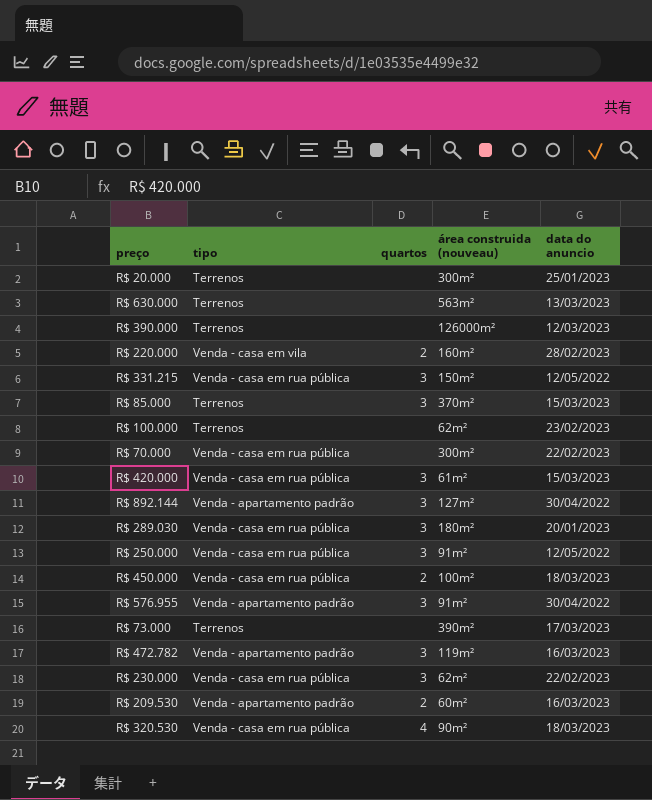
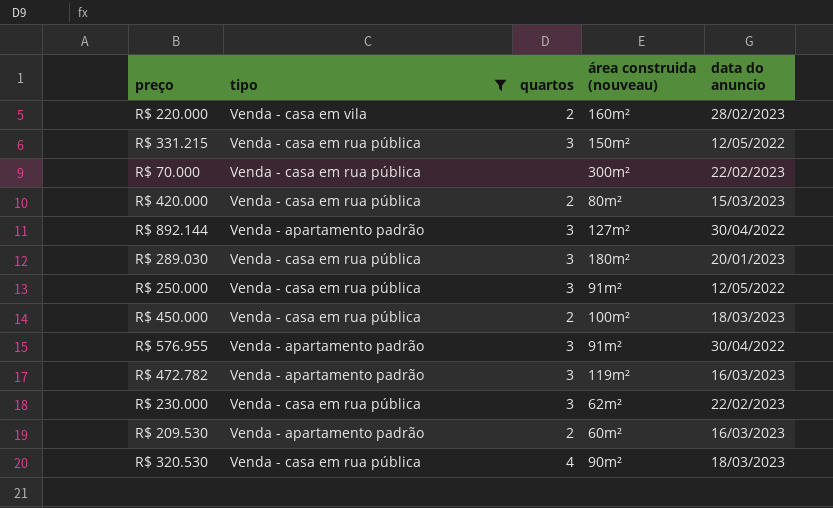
filter: none -> tipo != Terrenos
R$ 420.000 | quartos: 3 -> 2
R$ 420.000 | área construida (nouveau): 61m² -> 80m²

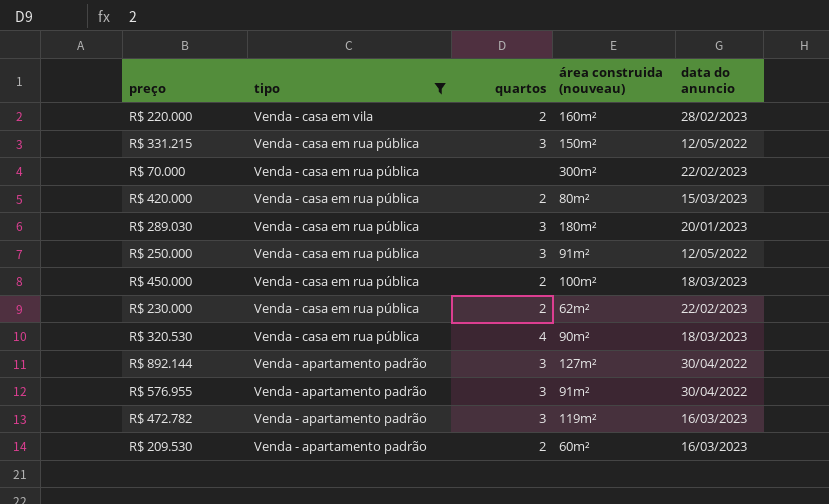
row order: none -> tipo descending
R$ 230.000 | quartos: 3 -> 2

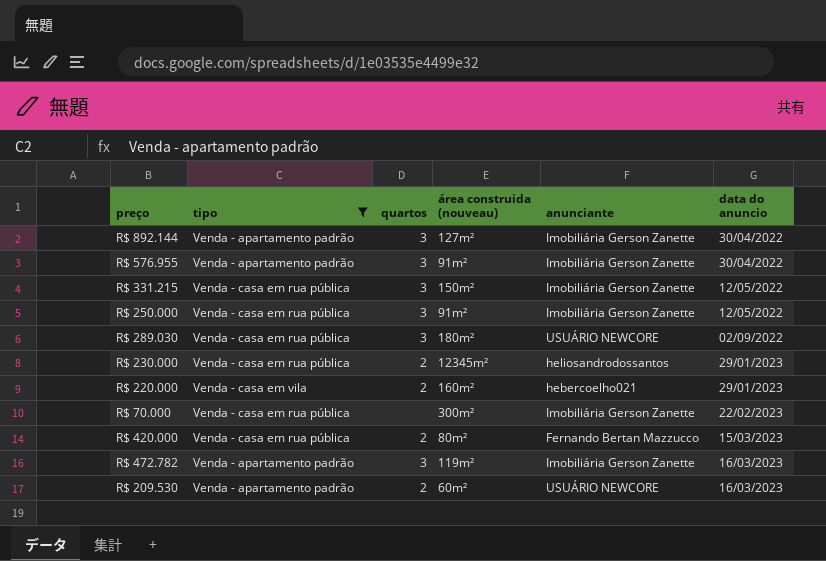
row order: tipo descending -> data do anuncio ascending
column anunciante | position: none -> 5
row R$ 450.000: Venda - casa em rua pública | 2 | 100m² | 18/03/2023 -> none
row R$ 320.530: Venda - casa em rua pública | 4 | 90m² | 18/03/2023 -> none
R$ 289.030 | data do anuncio: 20/01/2023 -> 02/09/2022
R$ 230.000 | área construida (nouveau): 62m² -> 12345m²
R$ 230.000 | data do anuncio: 22/02/2023 -> 29/01/2023
R$ 220.000 | data do anuncio: 28/02/2023 -> 29/01/2023

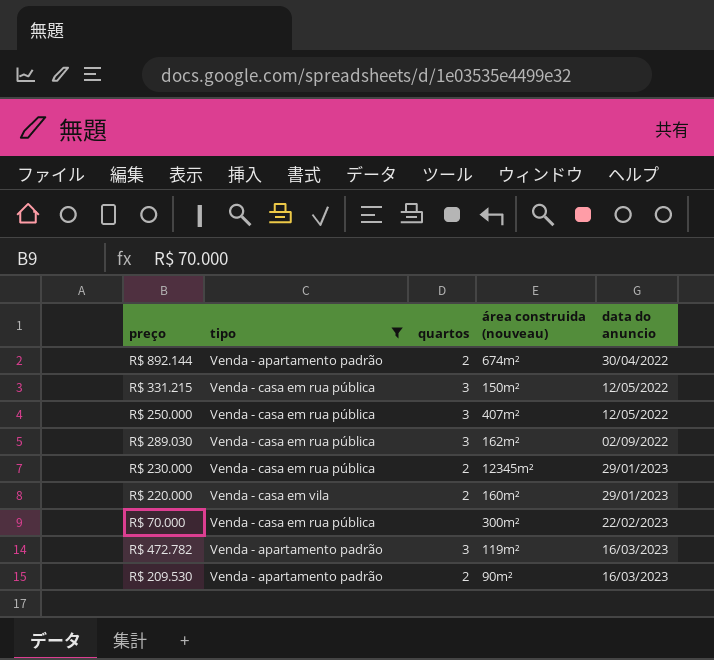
column anunciante | position: 5 -> none
row R$ 576.955: Venda - apartamento padrão | 3 | 91m² | Imobiliária Gerson Zanette | 30/04/2022 -> none
row R$ 420.000: Venda - casa em rua pública | 2 | 80m² | Fernando Bertan Mazzucco | 15/03/2023 -> none
R$ 892.144 | quartos: 3 -> 2
R$ 892.144 | área construida (nouveau): 127m² -> 674m²
R$ 250.000 | área construida (nouveau): 91m² -> 407m²
R$ 289.030 | área construida (nouveau): 180m² -> 162m²
R$ 209.530 | área construida (nouveau): 60m² -> 90m²

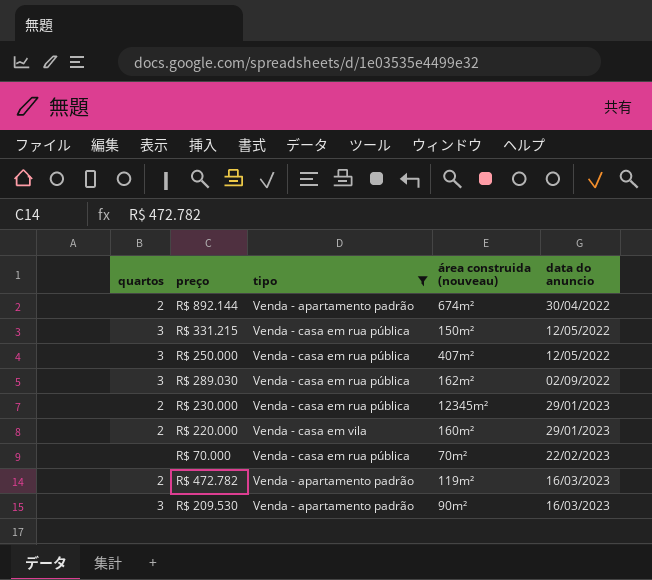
column quartos | position: 3 -> 1
R$ 70.000 | área construida (nouveau): 300m² -> 70m²
R$ 472.782 | quartos: 3 -> 2
R$ 209.530 | quartos: 2 -> 3

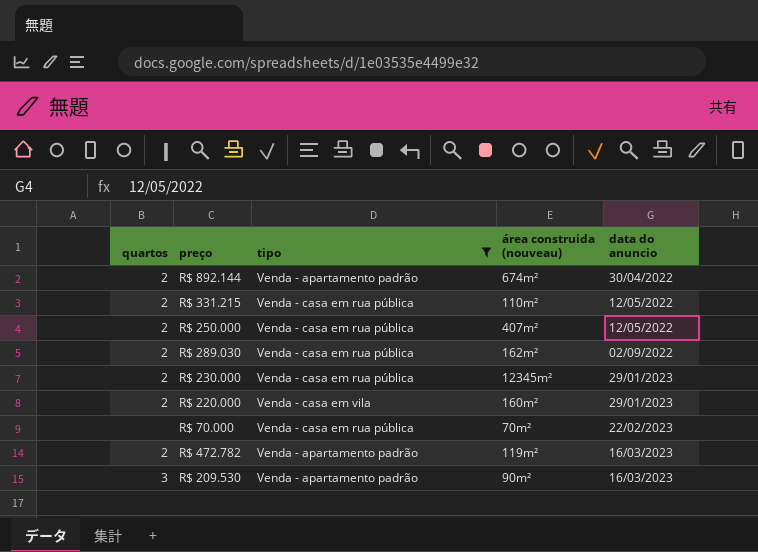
R$ 331.215 | quartos: 3 -> 2
R$ 331.215 | área construida (nouveau): 150m² -> 110m²
R$ 250.000 | quartos: 3 -> 2
R$ 289.030 | quartos: 3 -> 2

